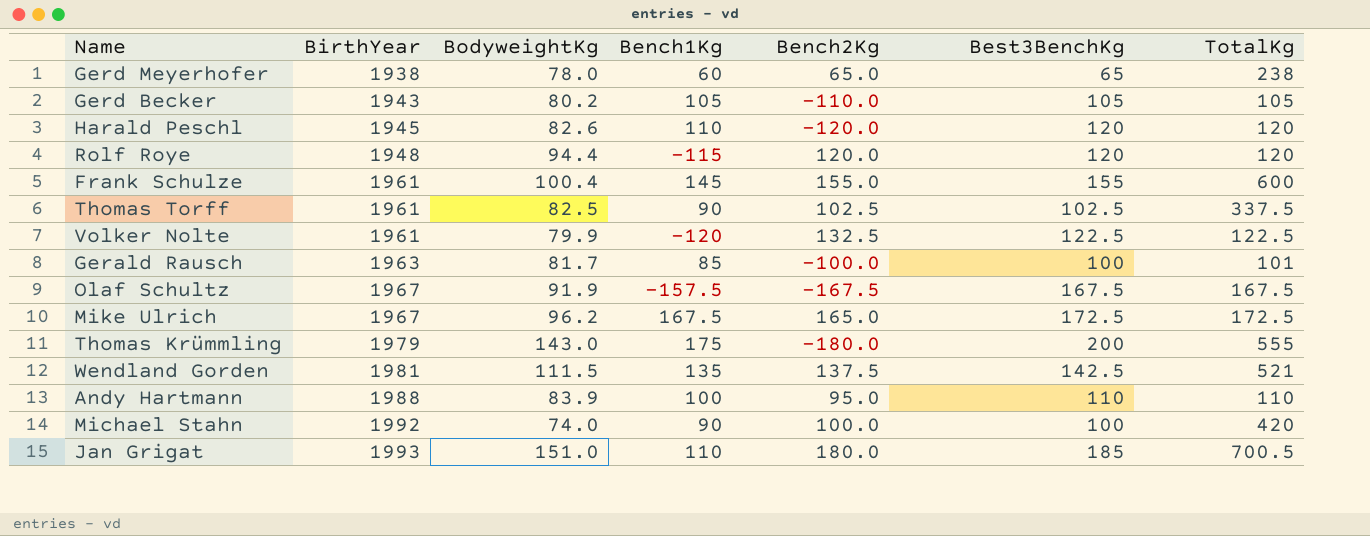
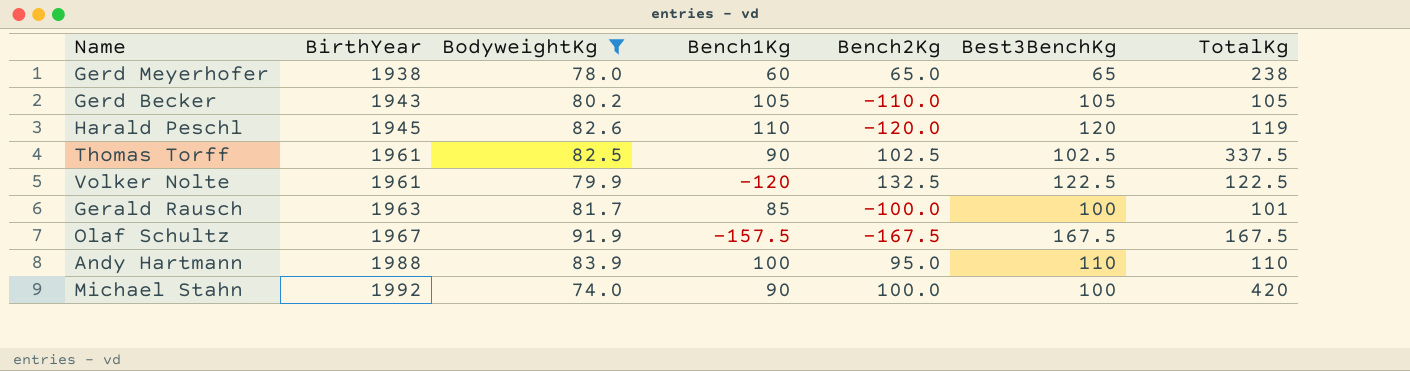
filter: none -> BodyweightKg <= 91.9
Harald Peschl | TotalKg: 120 -> 119

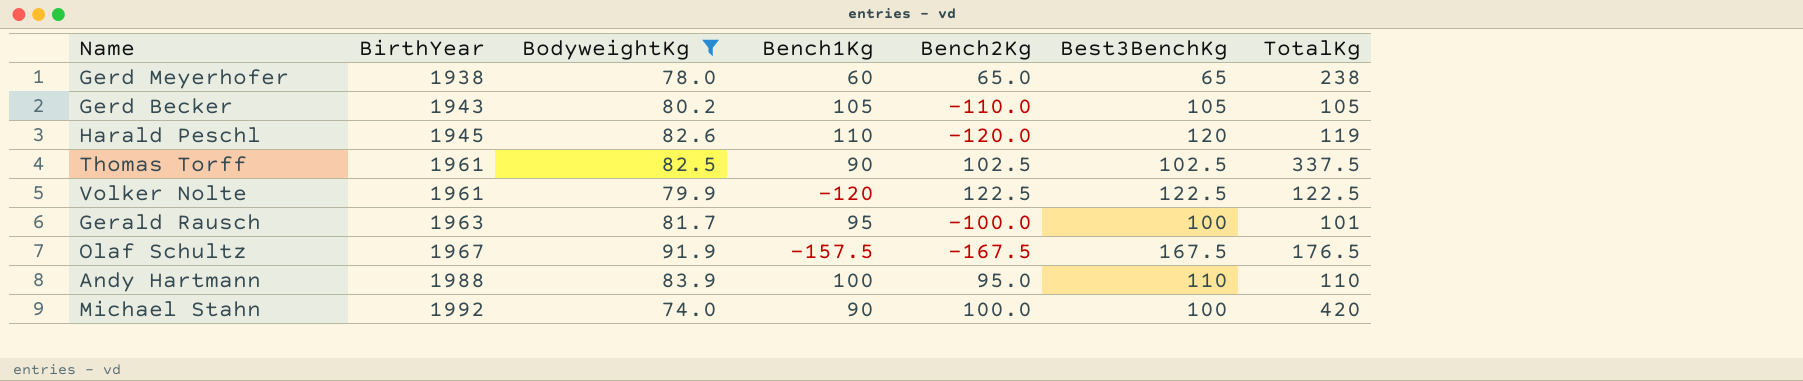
Volker Nolte | Bench2Kg: 132.5 -> 122.5
Gerald Rausch | Bench1Kg: 85 -> 95
Olaf Schultz | TotalKg: 167.5 -> 176.5

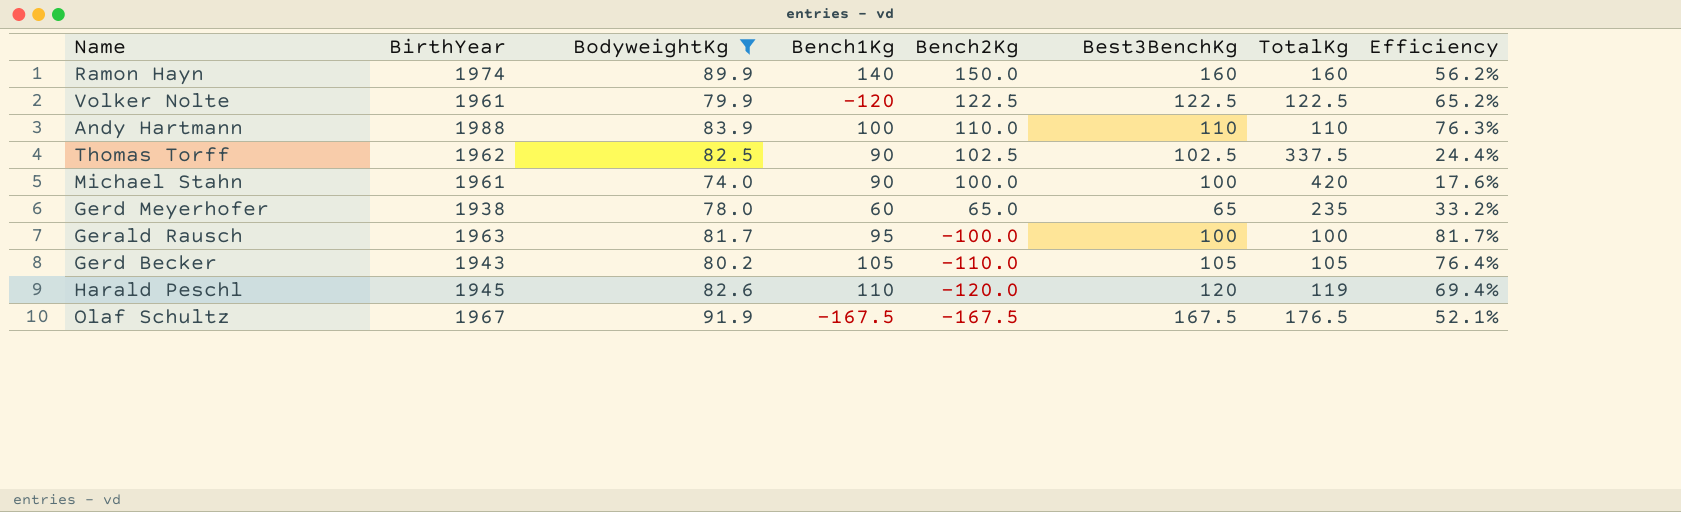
row order: BirthYear ascending -> Bench2Kg descending
column Efficiency | formula: none -> [BodyweightKg] / [TotalKg]
row Ramon Hayn: none -> 1974 | 89.9 | 140 | 150.0 | 160 | 160 | 56.2%
Andy Hartmann | Bench2Kg: 95.0 -> 110.0
Thomas Torff | BirthYear: 1961 -> 1962
Michael Stahn | BirthYear: 1992 -> 1961
Gerd Meyerhofer | TotalKg: 238 -> 235
Gerald Rausch | TotalKg: 101 -> 100
Olaf Schultz | Bench1Kg: -157.5 -> -167.5

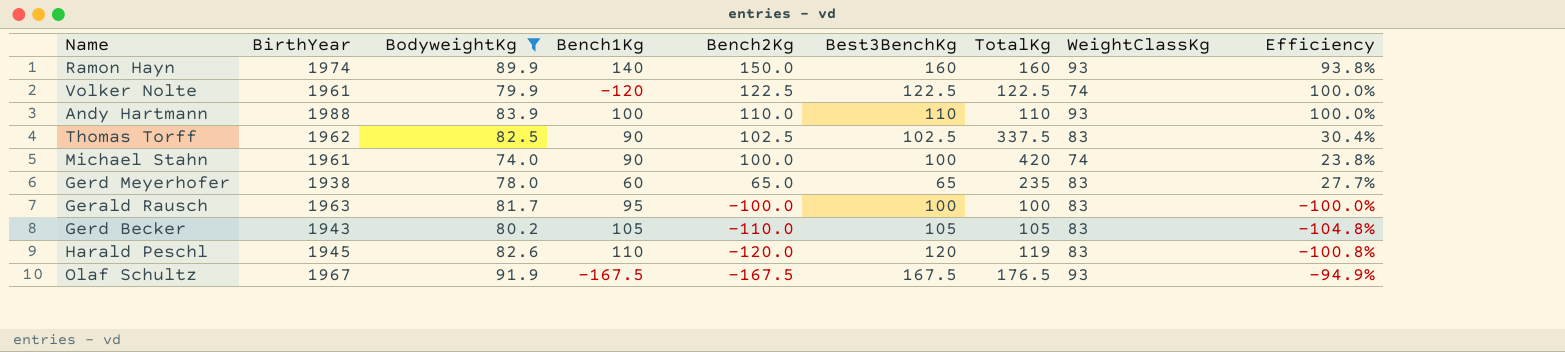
column WeightClassKg | position: none -> 8
column Efficiency | formula: [BodyweightKg] / [TotalKg] -> [Bench2Kg] / [TotalKg]

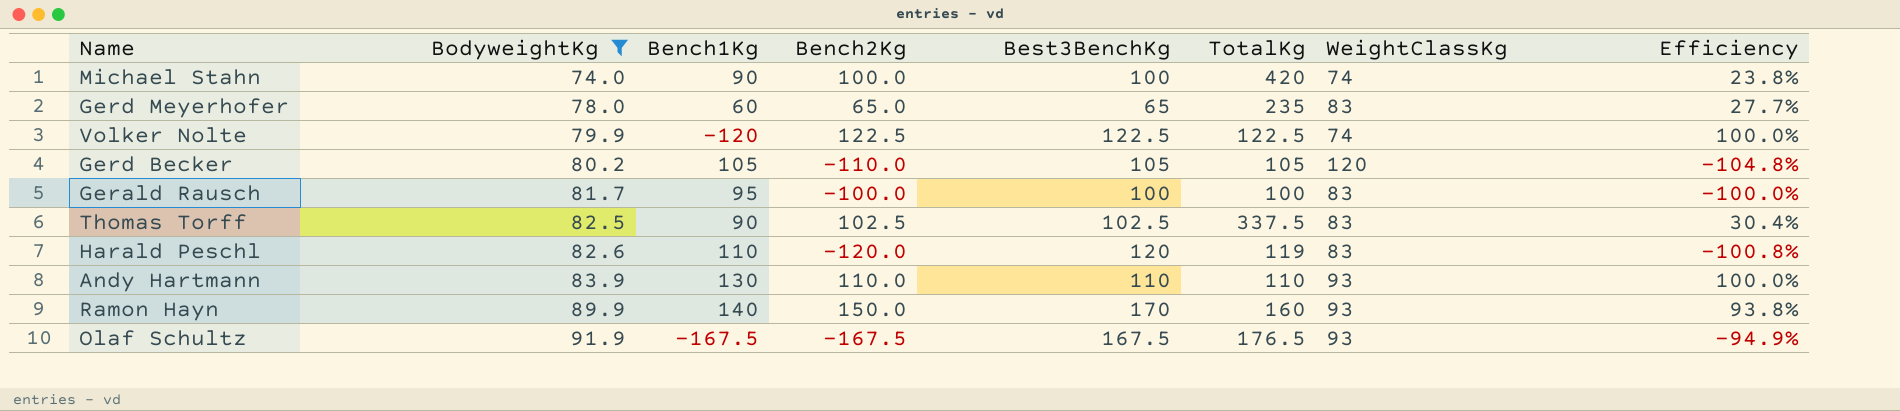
row order: Bench2Kg descending -> BodyweightKg ascending
column BirthYear | position: 2 -> none
Gerd Becker | WeightClassKg: 83 -> 120
Andy Hartmann | Bench1Kg: 100 -> 130
Ramon Hayn | Best3BenchKg: 160 -> 170

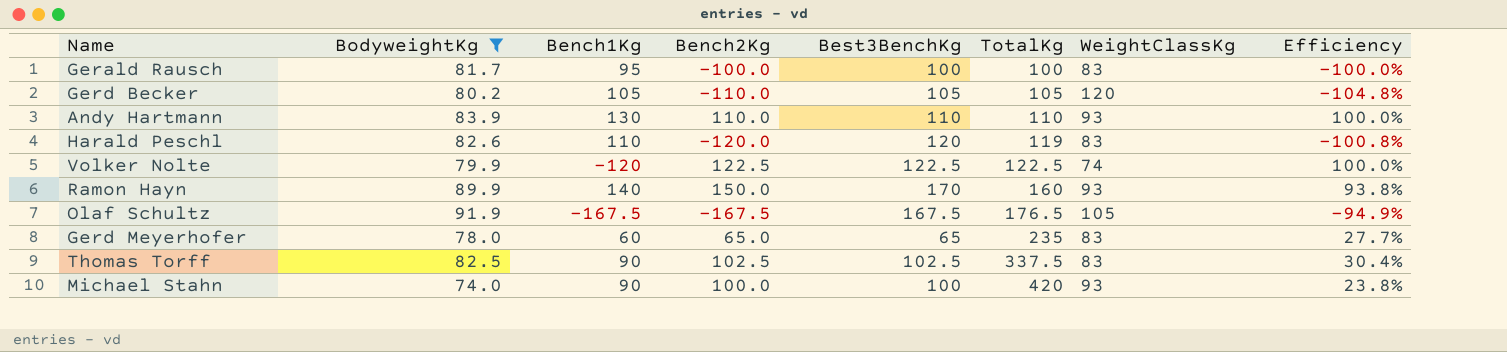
row order: BodyweightKg ascending -> TotalKg ascending
Olaf Schultz | WeightClassKg: 93 -> 105
Michael Stahn | WeightClassKg: 74 -> 93

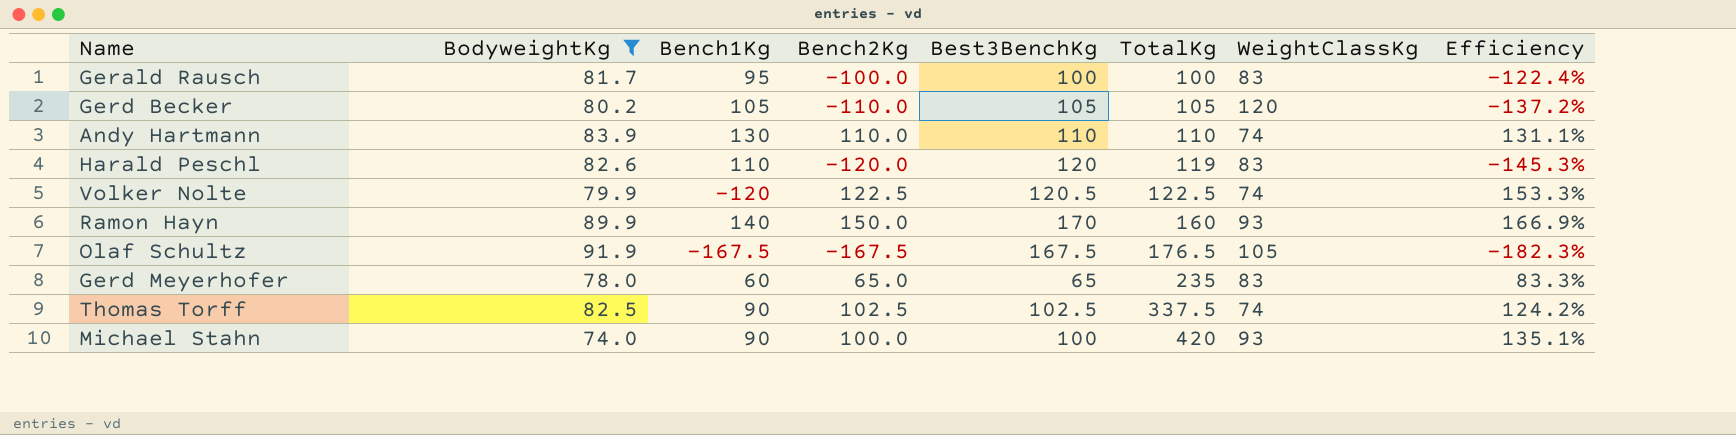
column Efficiency | formula: [Bench2Kg] / [TotalKg] -> [Bench2Kg] / [BodyweightKg]
Andy Hartmann | WeightClassKg: 93 -> 74
Volker Nolte | Best3BenchKg: 122.5 -> 120.5
Thomas Torff | WeightClassKg: 83 -> 74

